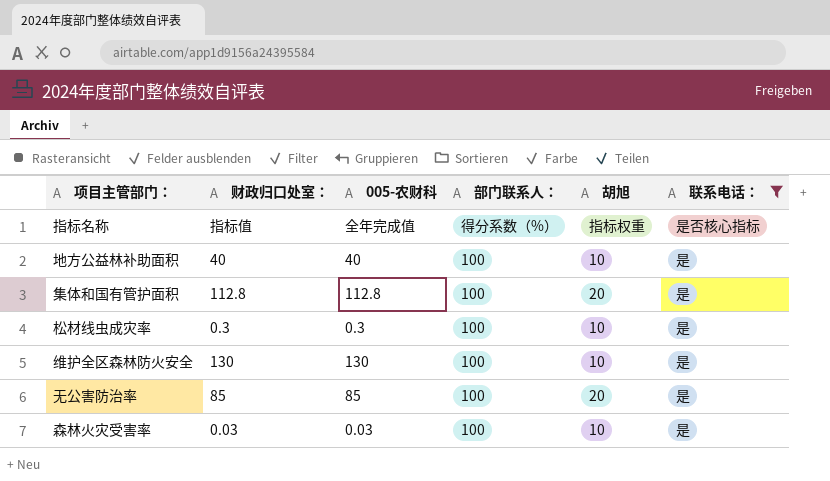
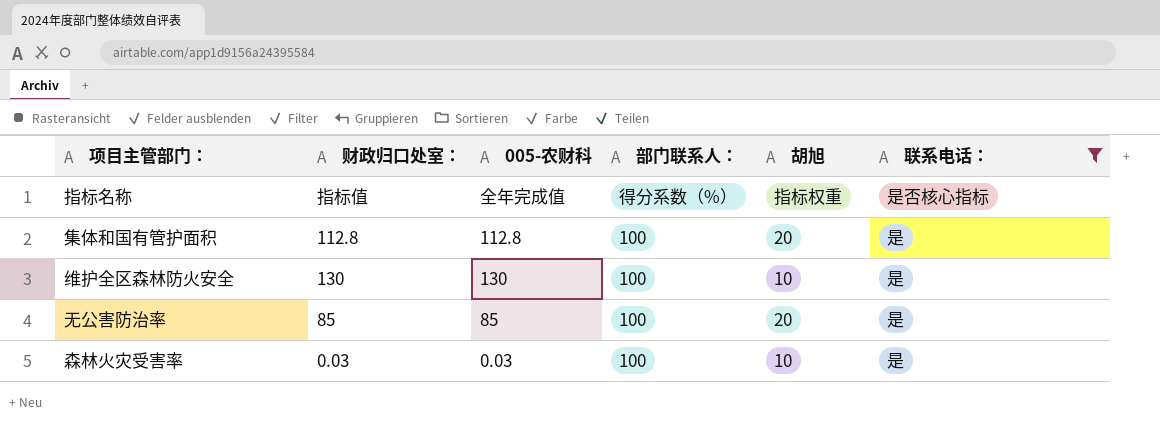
row 地方公益林补助面积: 40 | 40 | 100 | 10 | 是 -> none
row 松材线虫成灾率: 0.3 | 0.3 | 100 | 10 | 是 -> none

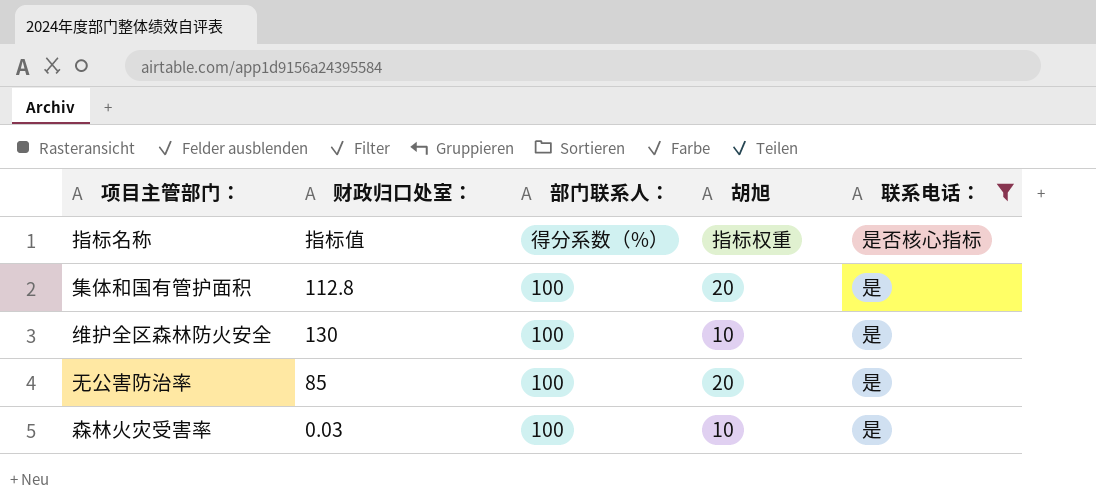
column 005-农财科 | position: 3 -> none

